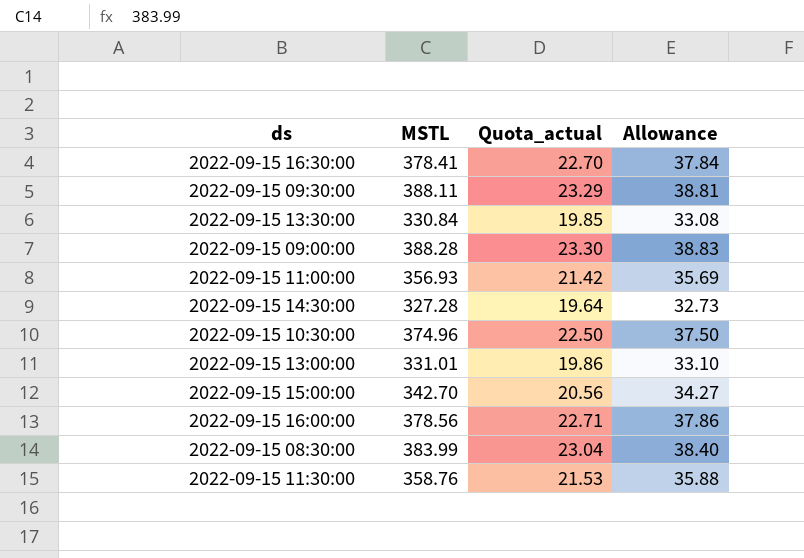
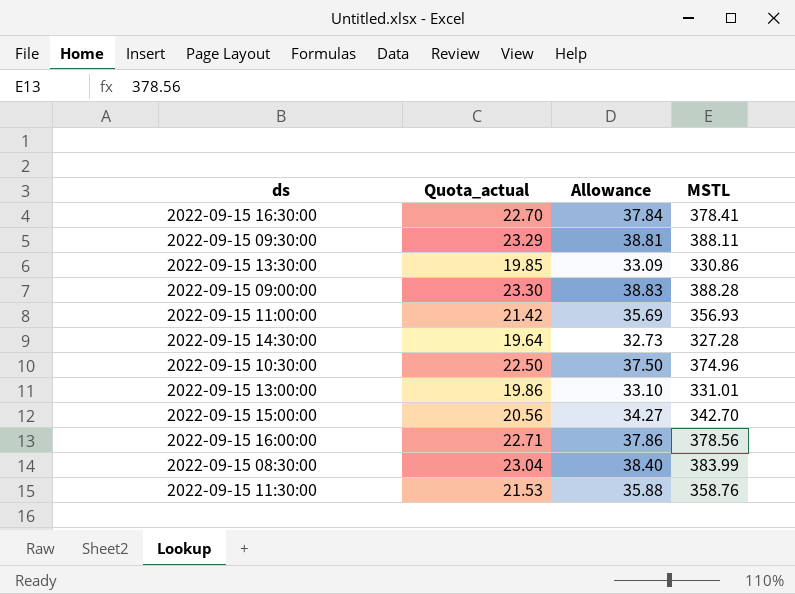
column MSTL | position: 2 -> 4
2022-09-15 13:30:00 | Allowance: 33.08 -> 33.09
2022-09-15 13:30:00 | MSTL: 330.84 -> 330.86

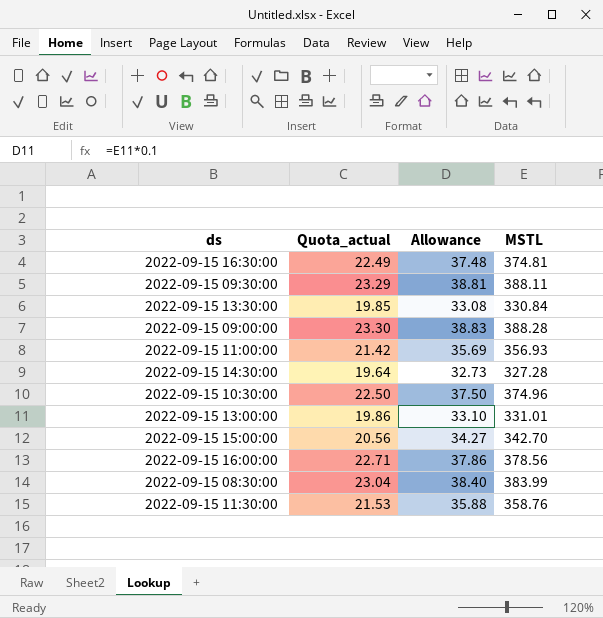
2022-09-15 16:30:00 | Quota_actual: 22.70 -> 22.49
2022-09-15 16:30:00 | Allowance: 37.84 -> 37.48
2022-09-15 16:30:00 | MSTL: 378.41 -> 374.81
2022-09-15 13:30:00 | Allowance: 33.09 -> 33.08
2022-09-15 13:30:00 | MSTL: 330.86 -> 330.84

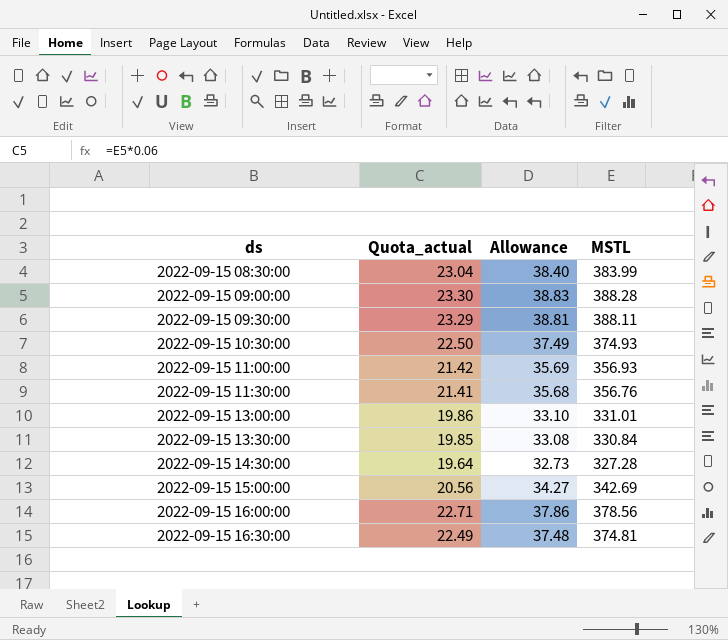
row order: none -> ds ascending
2022-09-15 10:30:00 | Allowance: 37.50 -> 37.49
2022-09-15 10:30:00 | MSTL: 374.96 -> 374.93
2022-09-15 11:30:00 | Quota_actual: 21.53 -> 21.41
2022-09-15 11:30:00 | Allowance: 35.88 -> 35.68
2022-09-15 11:30:00 | MSTL: 358.76 -> 356.76
2022-09-15 15:00:00 | MSTL: 342.70 -> 342.69

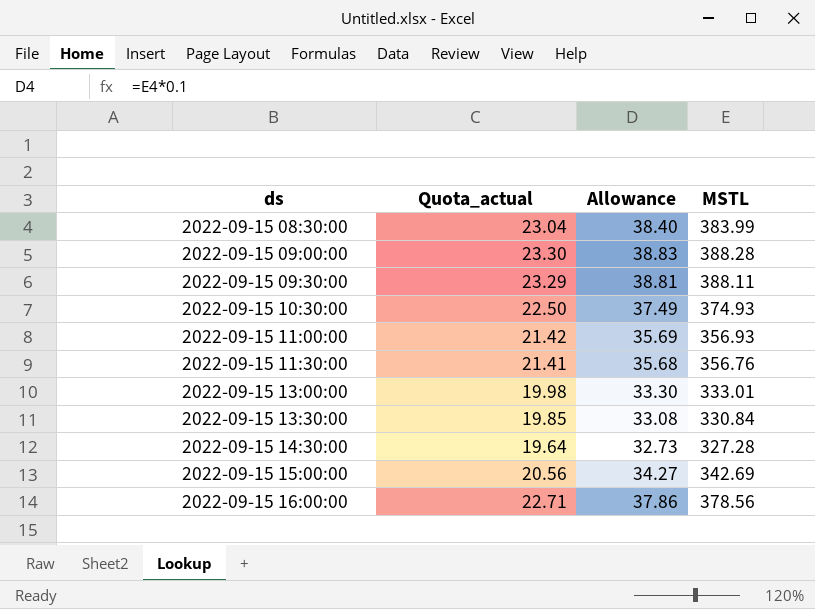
row 2022-09-15 16:30:00: 22.49 | 37.48 | 374.81 -> none
2022-09-15 13:00:00 | Quota_actual: 19.86 -> 19.98
2022-09-15 13:00:00 | Allowance: 33.10 -> 33.30
2022-09-15 13:00:00 | MSTL: 331.01 -> 333.01

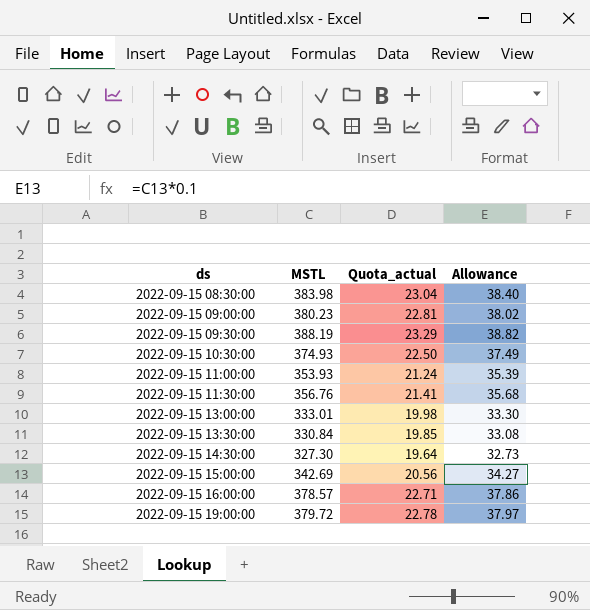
column MSTL | position: 4 -> 2
2022-09-15 08:30:00 | MSTL: 383.99 -> 383.98
2022-09-15 09:00:00 | MSTL: 388.28 -> 380.23
2022-09-15 09:00:00 | Quota_actual: 23.30 -> 22.81
2022-09-15 09:00:00 | Allowance: 38.83 -> 38.02
2022-09-15 09:30:00 | MSTL: 388.11 -> 388.19
2022-09-15 09:30:00 | Allowance: 38.81 -> 38.82
2022-09-15 11:00:00 | MSTL: 356.93 -> 353.93
2022-09-15 11:00:00 | Quota_actual: 21.42 -> 21.24
2022-09-15 11:00:00 | Allowance: 35.69 -> 35.39
2022-09-15 14:30:00 | MSTL: 327.28 -> 327.30
2022-09-15 16:00:00 | MSTL: 378.56 -> 378.57
row 2022-09-15 19:00:00: none -> 379.72 | 22.78 | 37.97

